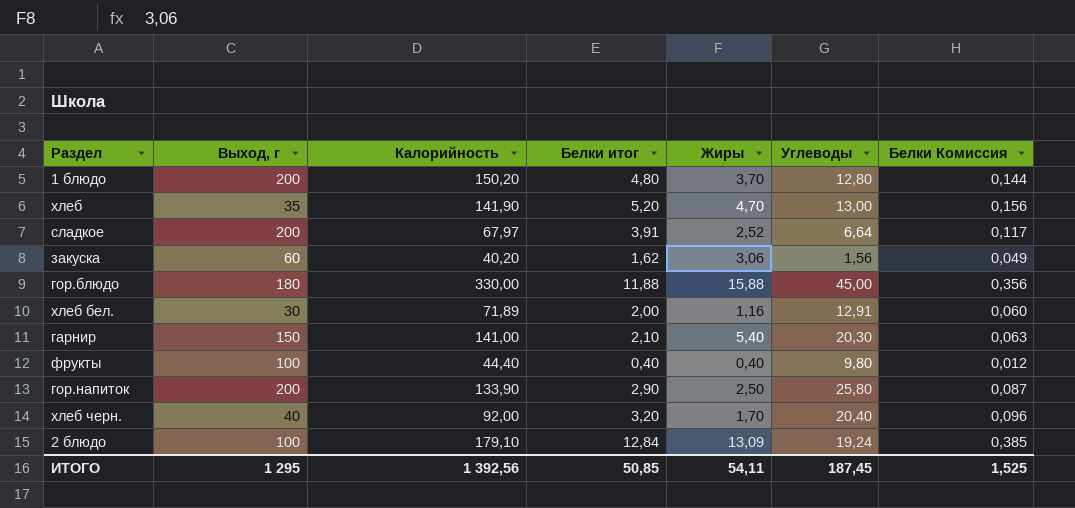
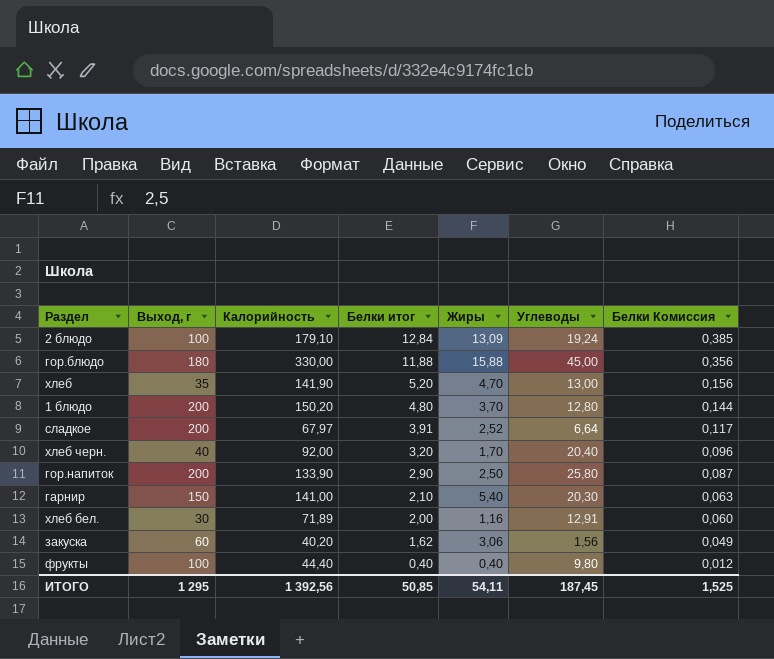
row order: none -> Белки итог descending

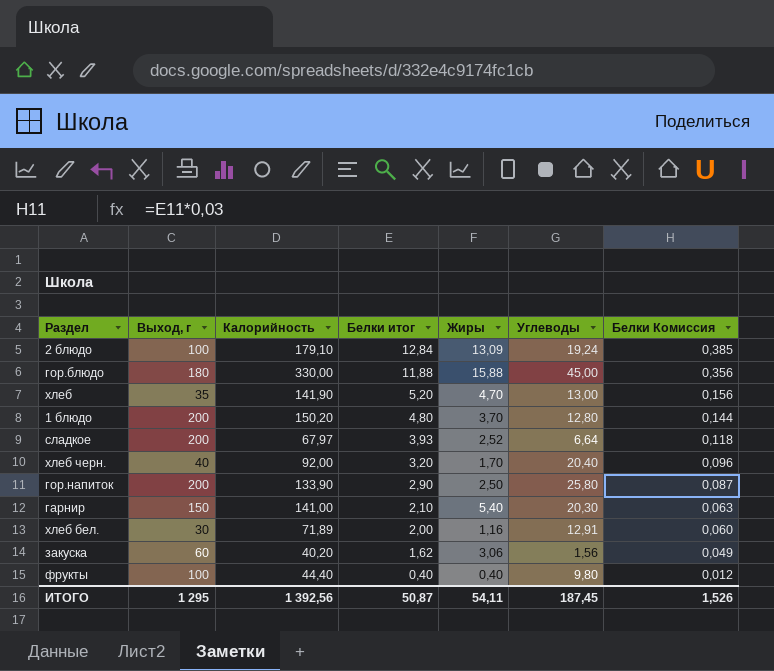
сладкое | Белки итог: 3,91 -> 3,93
сладкое | Белки Комиссия: 0,117 -> 0,118
ИТОГО | Белки итог: 50,85 -> 50,87
ИТОГО | Белки Комиссия: 1,525 -> 1,526

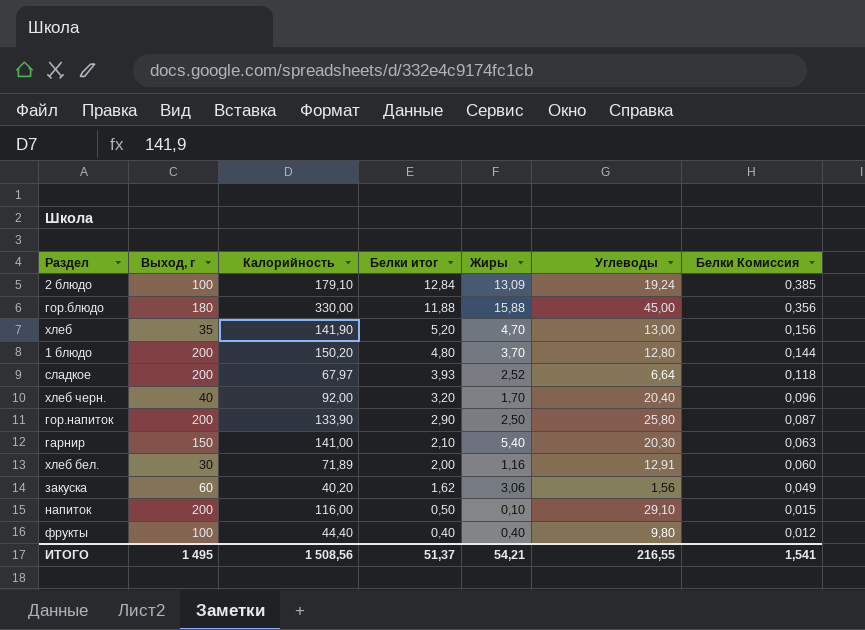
row напиток: none -> 200 | 116,00 | 0,50 | 0,10 | 29,10 | 0,015
ИТОГО | Выход, г: 1 295 -> 1 495
ИТОГО | Калорийность: 1 392,56 -> 1 508,56
ИТОГО | Белки итог: 50,87 -> 51,37
ИТОГО | Жиры: 54,11 -> 54,21
ИТОГО | Углеводы: 187,45 -> 216,55
ИТОГО | Белки Комиссия: 1,526 -> 1,541

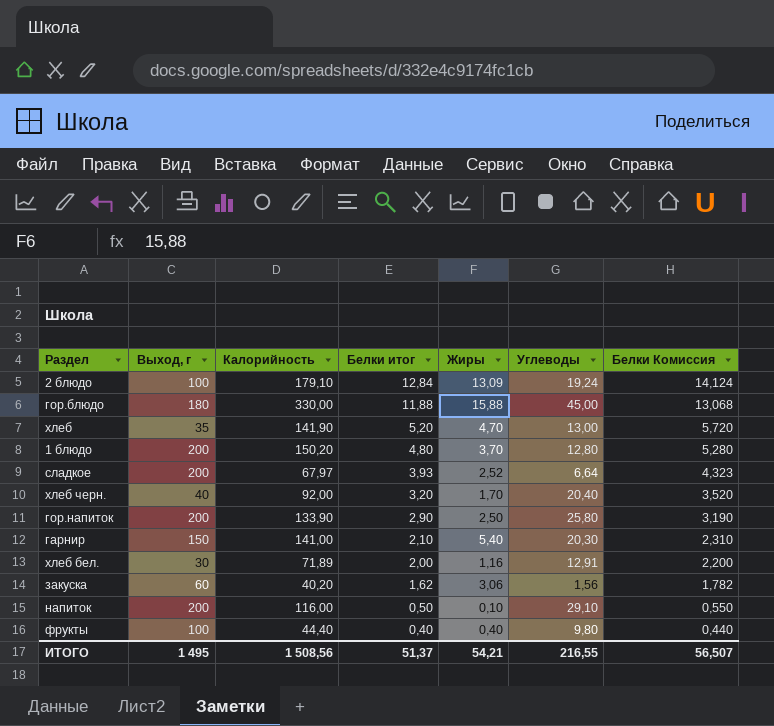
column Белки Комиссия | formula: [Белки итог] * 0,03 -> [Белки итог] * 1,1
ИТОГО | Белки Комиссия: 1,541 -> 56,507

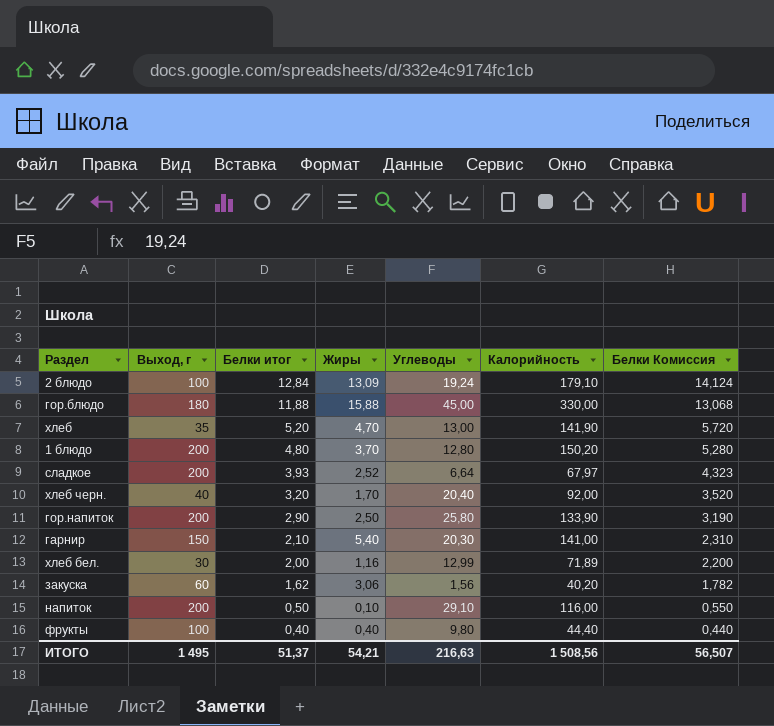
column Калорийность | position: 3 -> 6
хлеб бел. | Углеводы: 12,91 -> 12,99
ИТОГО | Углеводы: 216,55 -> 216,63

